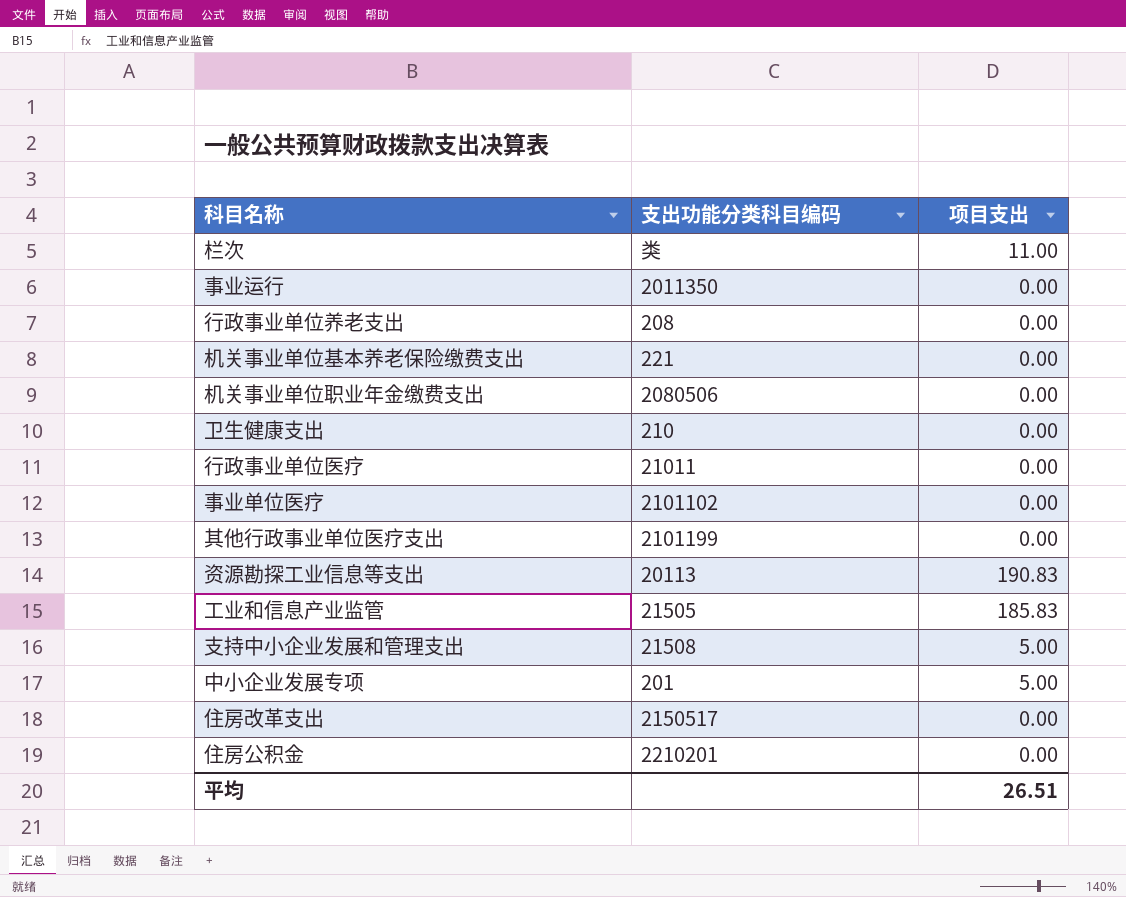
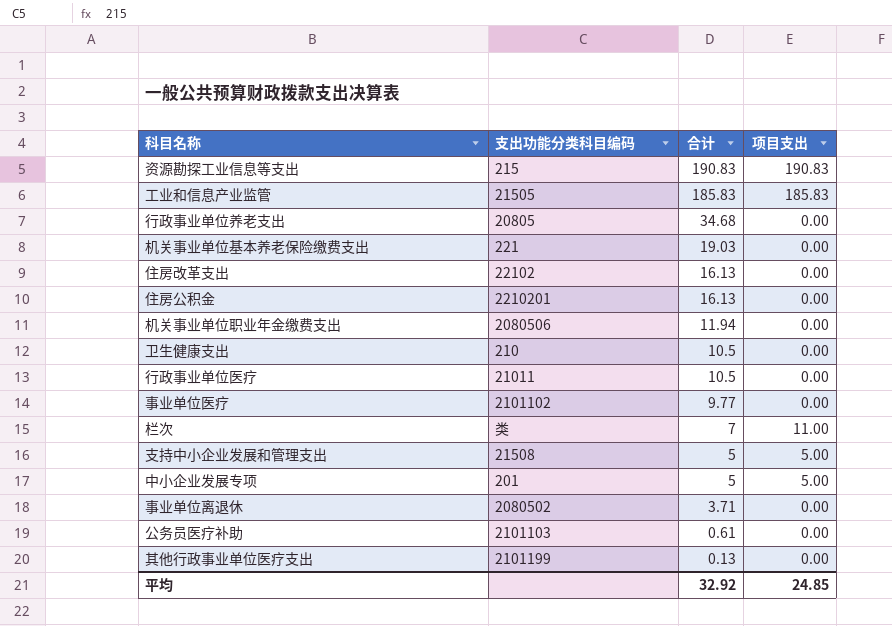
row order: none -> 合计 descending
column 合计 | position: none -> 3
row 事业运行: 2011350 | 0.00 -> none
资源勘探工业信息等支出 | 支出功能分类科目编码: 20113 -> 215
行政事业单位养老支出 | 支出功能分类科目编码: 208 -> 20805
住房改革支出 | 支出功能分类科目编码: 2150517 -> 22102
row 事业单位离退休: none -> 2080502 | 3.71 | 0.00
row 公务员医疗补助: none -> 2101103 | 0.61 | 0.00
平均 | 项目支出: 26.51 -> 24.85

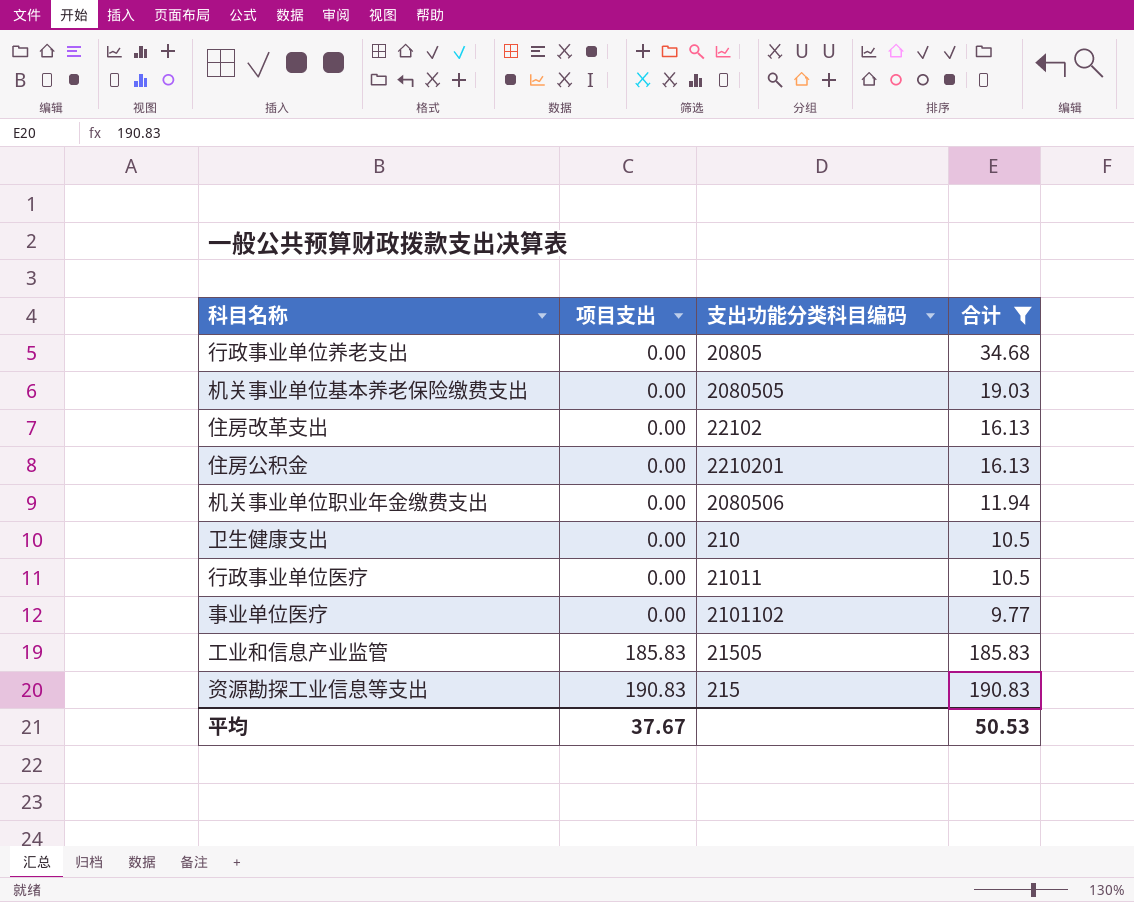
filter: none -> 合计 >= 9.77
row order: 合计 descending -> 项目支出 ascending
column 项目支出 | position: 4 -> 2
机关事业单位基本养老保险缴费支出 | 支出功能分类科目编码: 221 -> 2080505
平均 | 项目支出: 24.85 -> 37.67
平均 | 合计: 32.92 -> 50.53

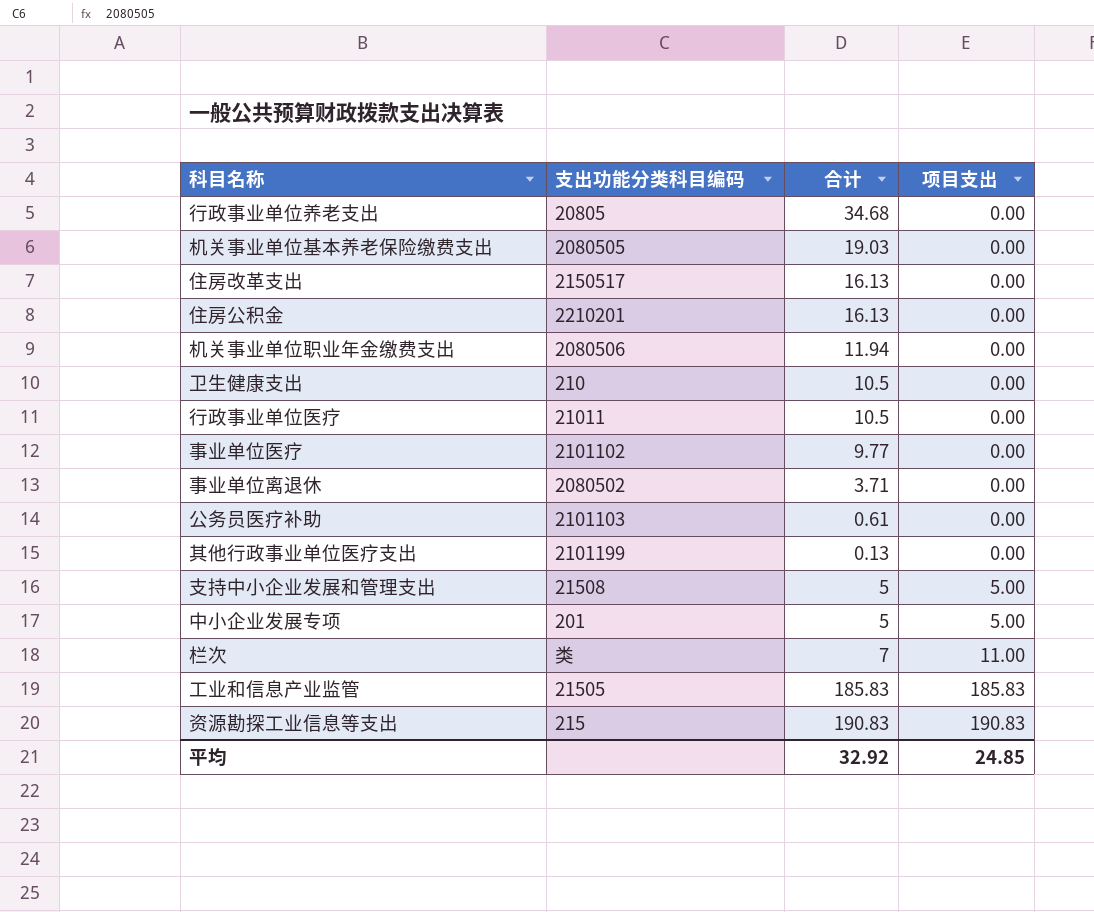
filter: 合计 >= 9.77 -> none
column 项目支出 | position: 2 -> 4
住房改革支出 | 支出功能分类科目编码: 22102 -> 2150517
平均 | 合计: 50.53 -> 32.92
平均 | 项目支出: 37.67 -> 24.85

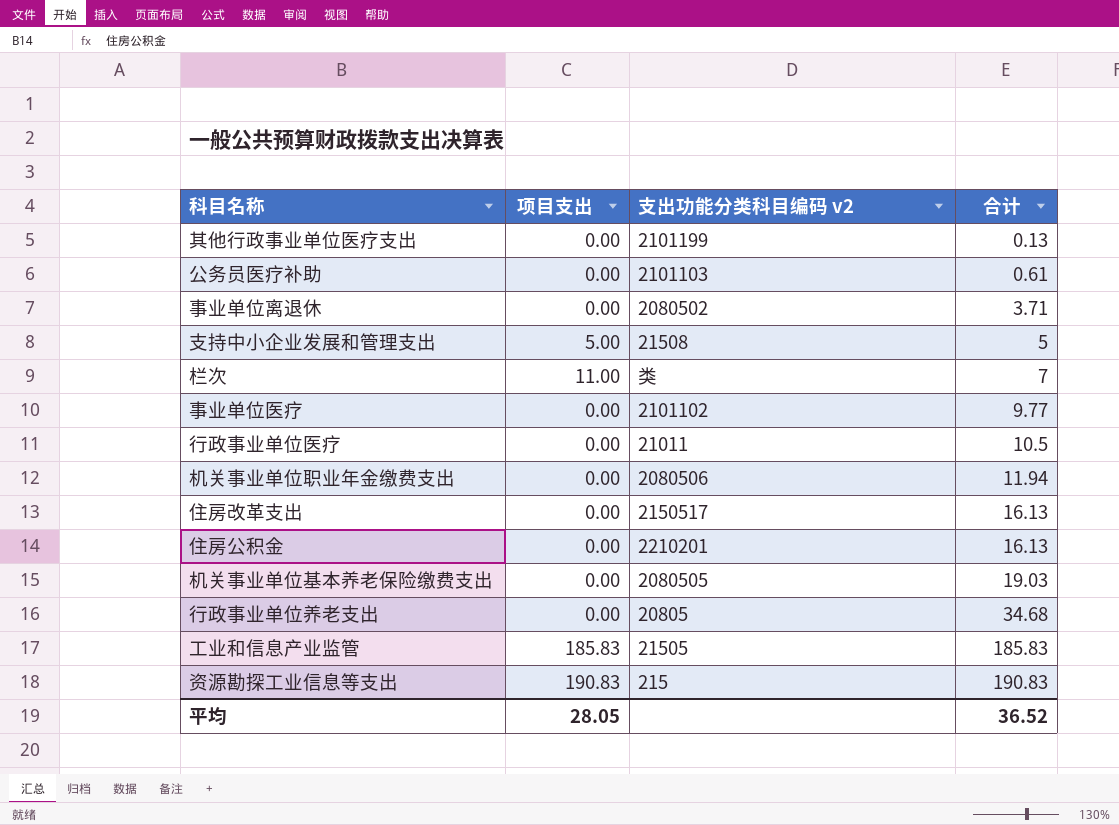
row order: 项目支出 ascending -> 合计 ascending
column 项目支出 | position: 4 -> 2
column name: 支出功能分类科目编码 -> 支出功能分类科目编码 v2
row 卫生健康支出: 210 | 10.5 | 0.00 -> none
row 中小企业发展专项: 201 | 5 | 5.00 -> none
平均 | 项目支出: 24.85 -> 28.05
平均 | 合计: 32.92 -> 36.52

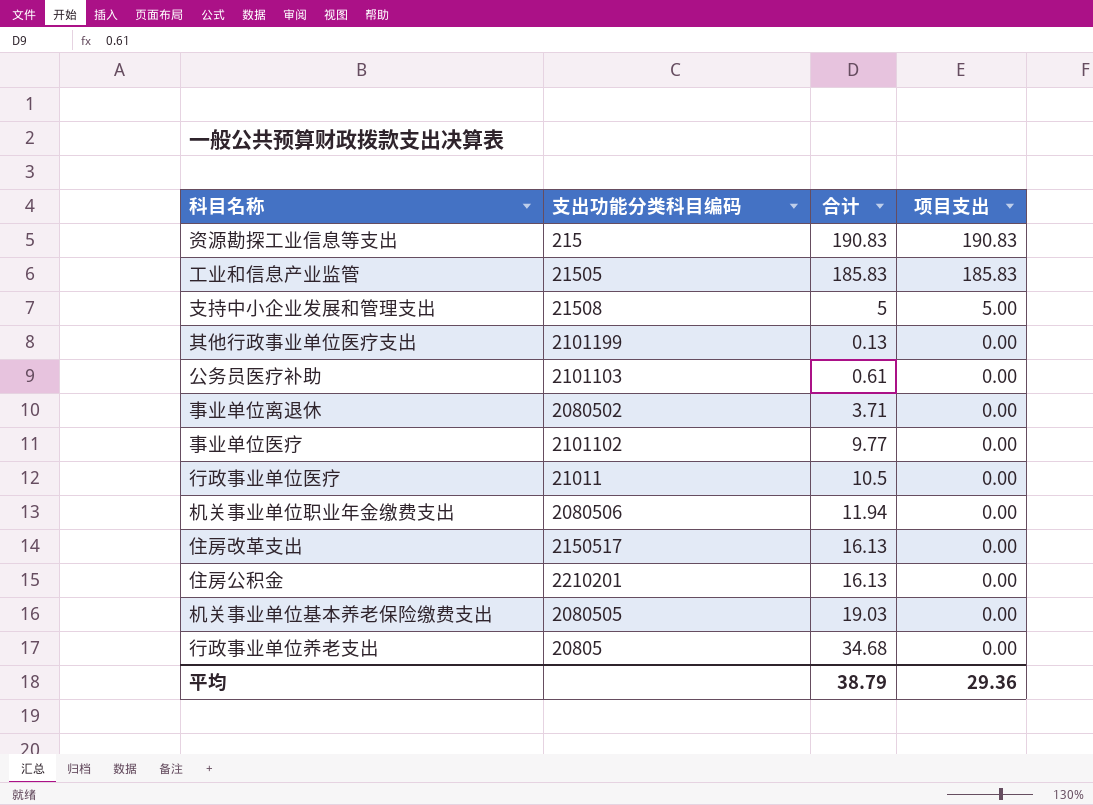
row order: 合计 ascending -> 项目支出 descending
column name: 支出功能分类科目编码 v2 -> 支出功能分类科目编码
column 项目支出 | position: 2 -> 4
row 栏次: 11.00 | 类 | 7 -> none
平均 | 合计: 36.52 -> 38.79
平均 | 项目支出: 28.05 -> 29.36

